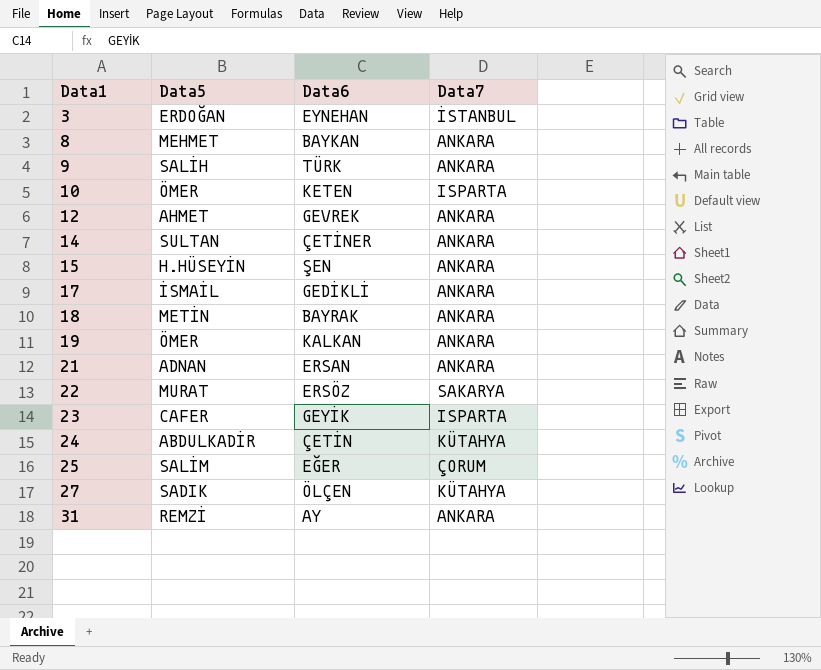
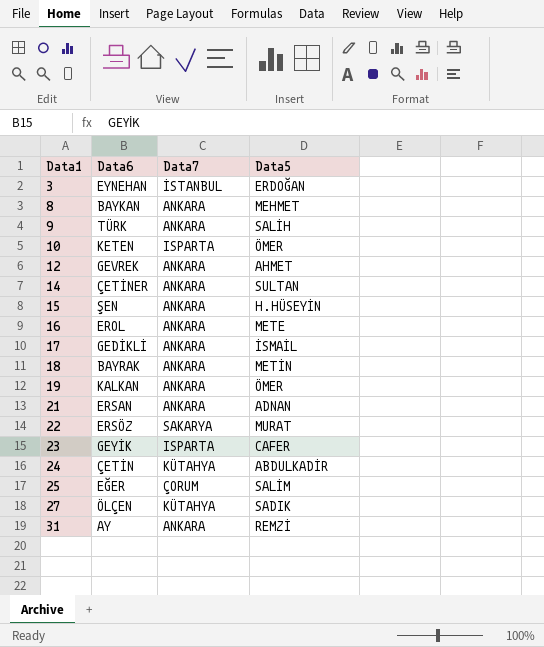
column Data5 | position: 2 -> 4
row 16: none -> EROL | ANKARA | METE

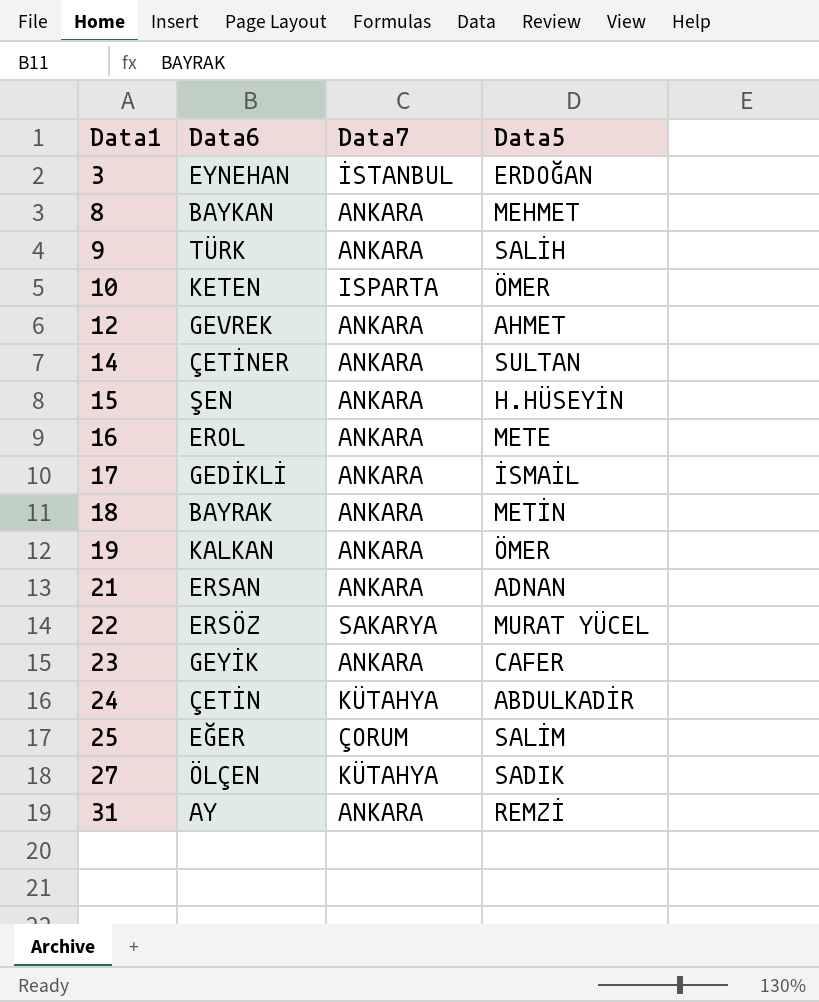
22 | Data5: MURAT -> MURAT YÜCEL
23 | Data7: ISPARTA -> ANKARA

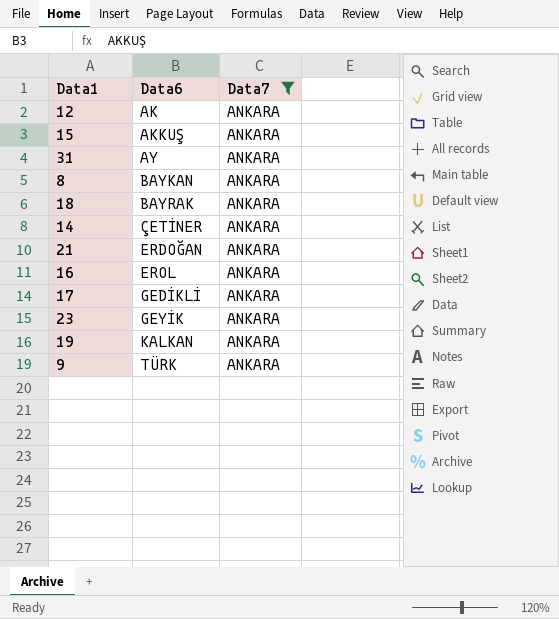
filter: none -> Data7 = ANKARA
row order: Data1 ascending -> Data6 ascending
column Data5 | position: 4 -> none
12 | Data6: GEVREK -> AK
15 | Data6: ŞEN -> AKKUŞ
21 | Data6: ERSAN -> ERDOĞAN

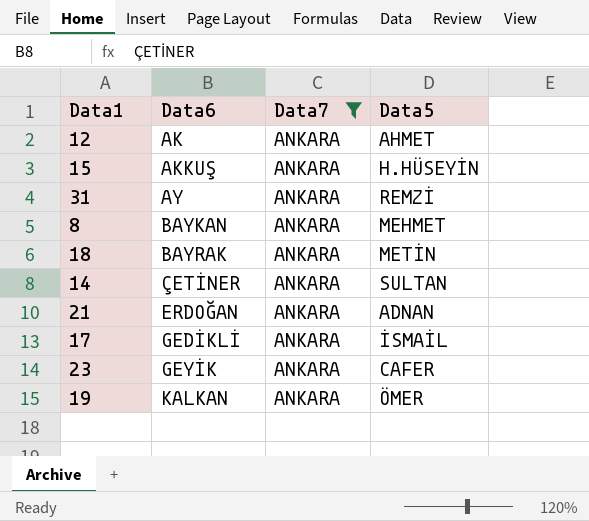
column Data5 | position: none -> 4
row 16: EROL | ANKARA -> none
row 9: TÜRK | ANKARA -> none

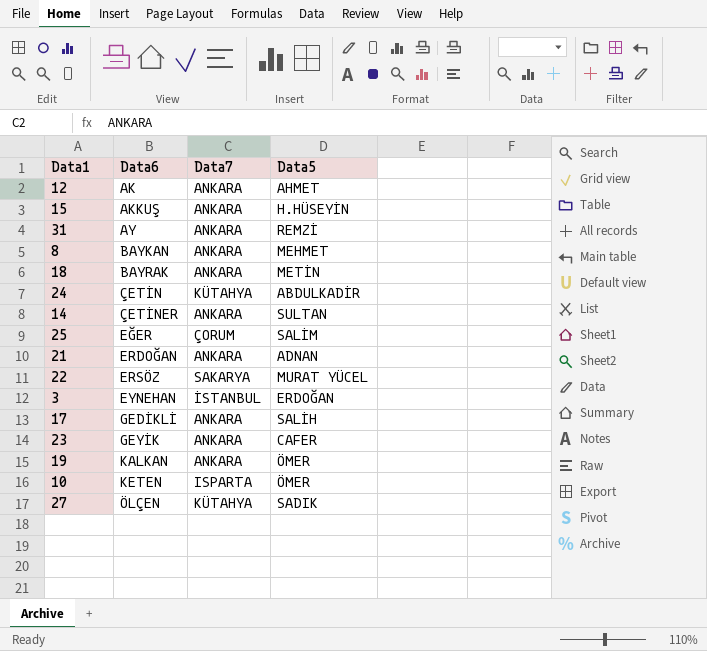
filter: Data7 = ANKARA -> none
17 | Data5: İSMAİL -> SALİH

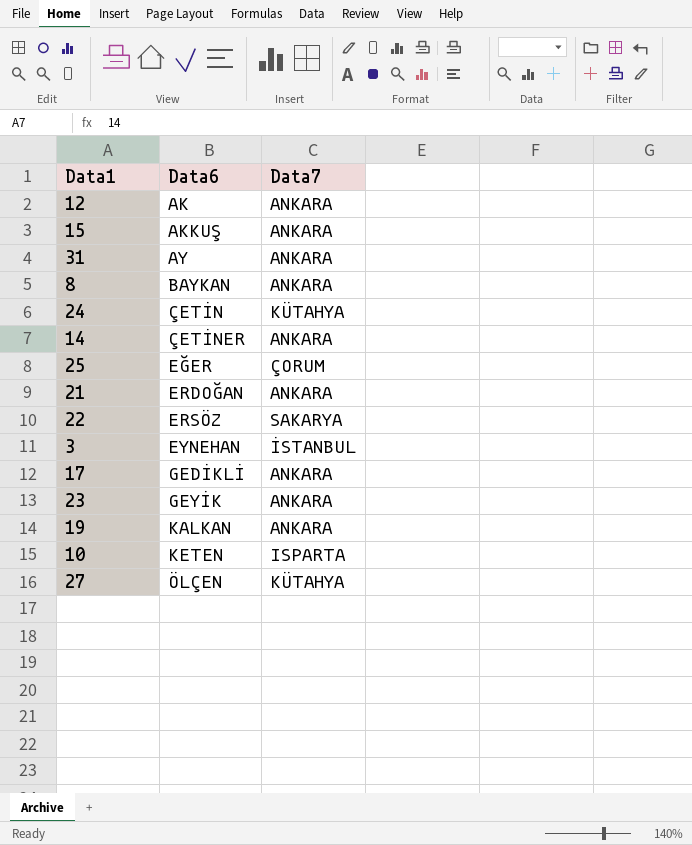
column Data5 | position: 4 -> none
row 18: BAYRAK | ANKARA | METİN -> none

